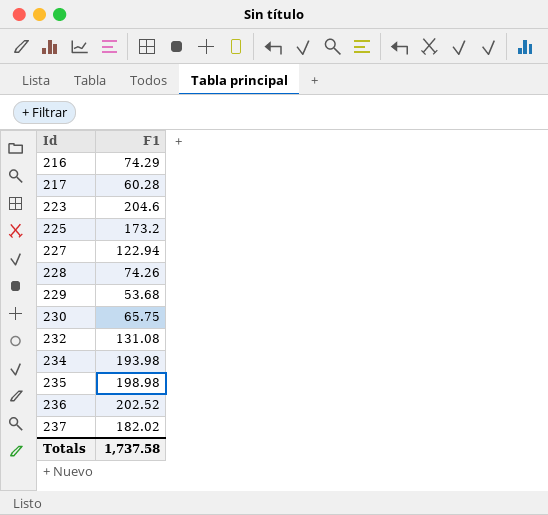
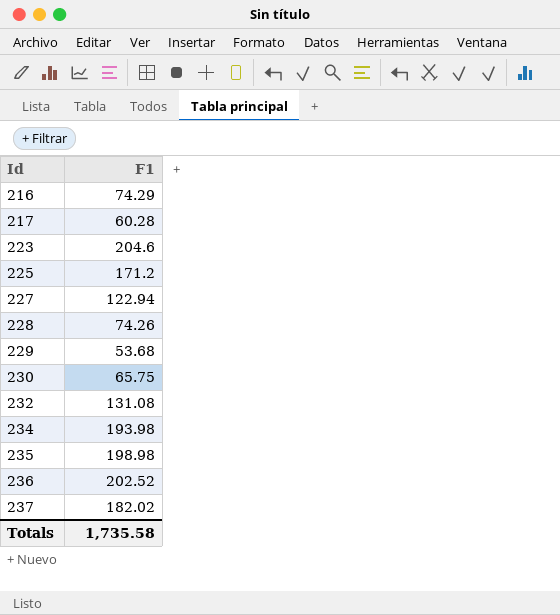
225 | F1: 173.2 -> 171.2
Totals | F1: 1,737.58 -> 1,735.58

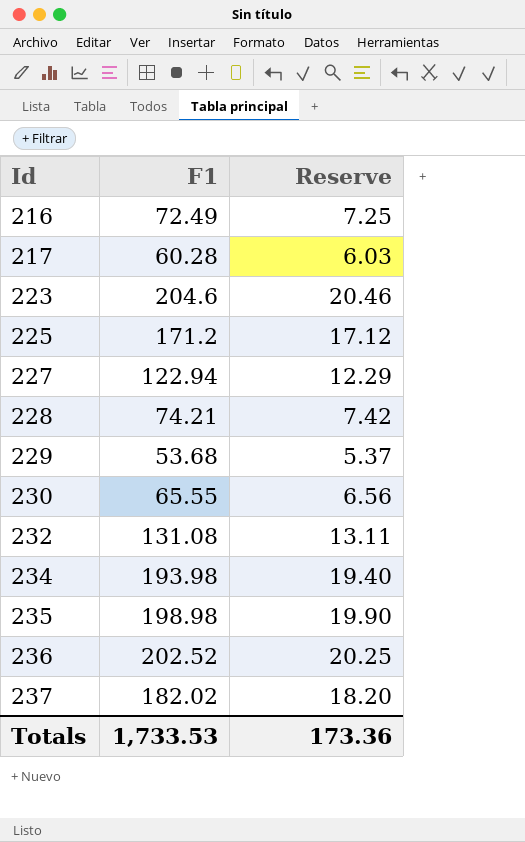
column Reserve | formula: none -> [F1] * 0.1
216 | F1: 74.29 -> 72.49
228 | F1: 74.26 -> 74.21
230 | F1: 65.75 -> 65.55
Totals | F1: 1,735.58 -> 1,733.53

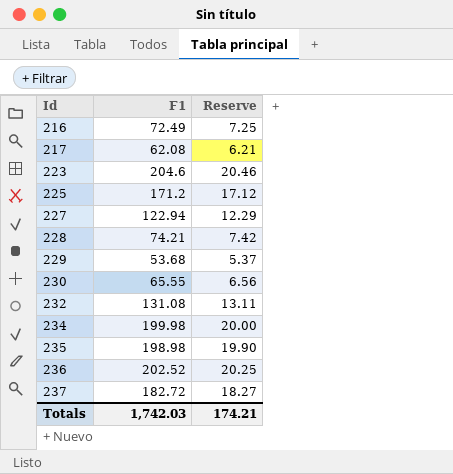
217 | F1: 60.28 -> 62.08
217 | Reserve: 6.03 -> 6.21
234 | F1: 193.98 -> 199.98
234 | Reserve: 19.40 -> 20.00
237 | F1: 182.02 -> 182.72
237 | Reserve: 18.20 -> 18.27
Totals | F1: 1,733.53 -> 1,742.03
Totals | Reserve: 173.36 -> 174.21

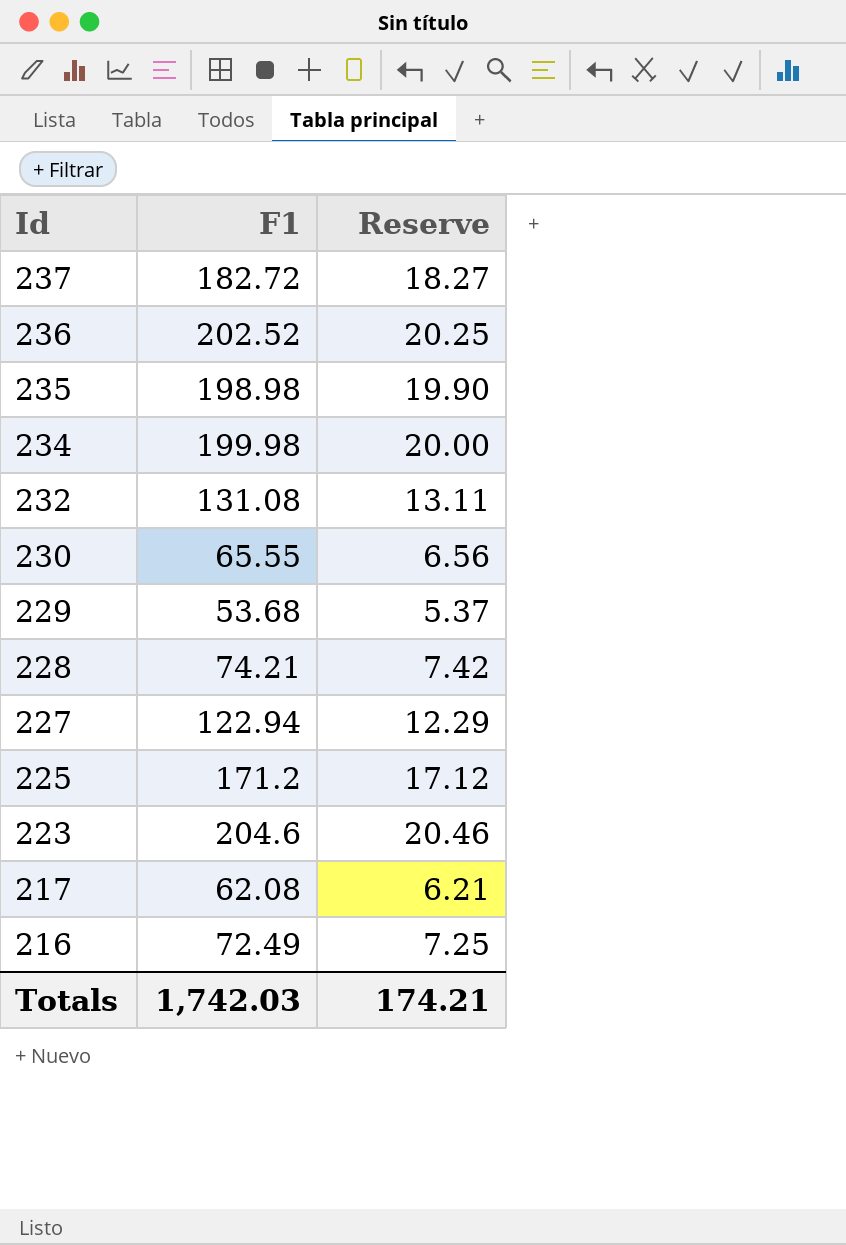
row order: Id ascending -> Id descending

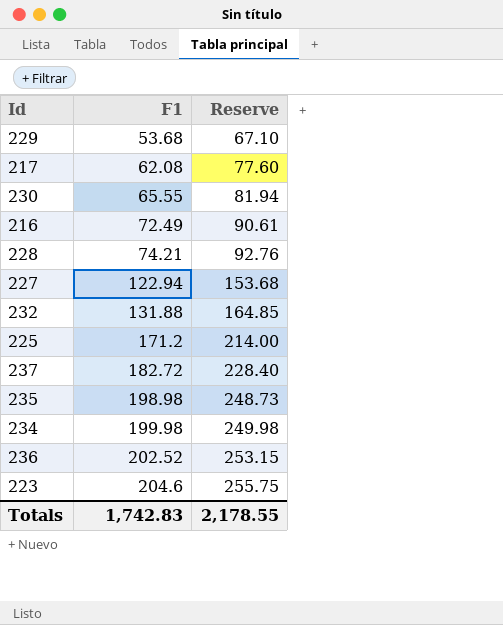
row order: Id descending -> F1 ascending
column Reserve | formula: [F1] * 0.1 -> [F1] * 1.25
232 | F1: 131.08 -> 131.88
Totals | F1: 1,742.03 -> 1,742.83
Totals | Reserve: 174.21 -> 2,178.55

